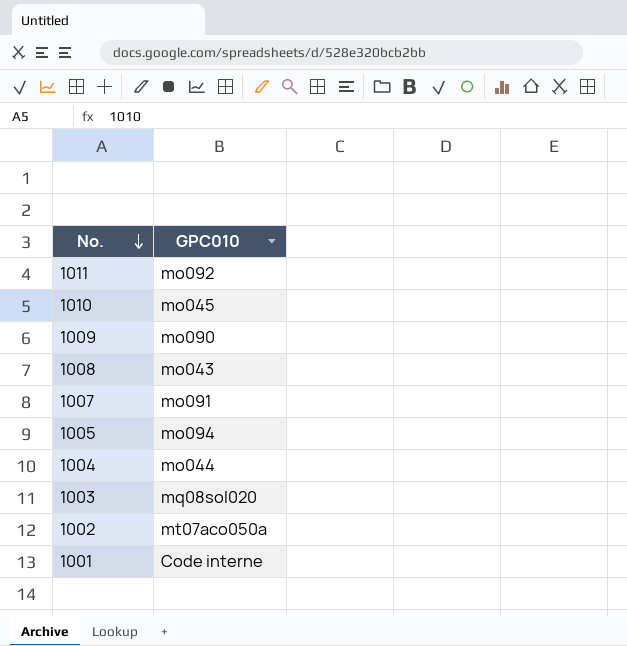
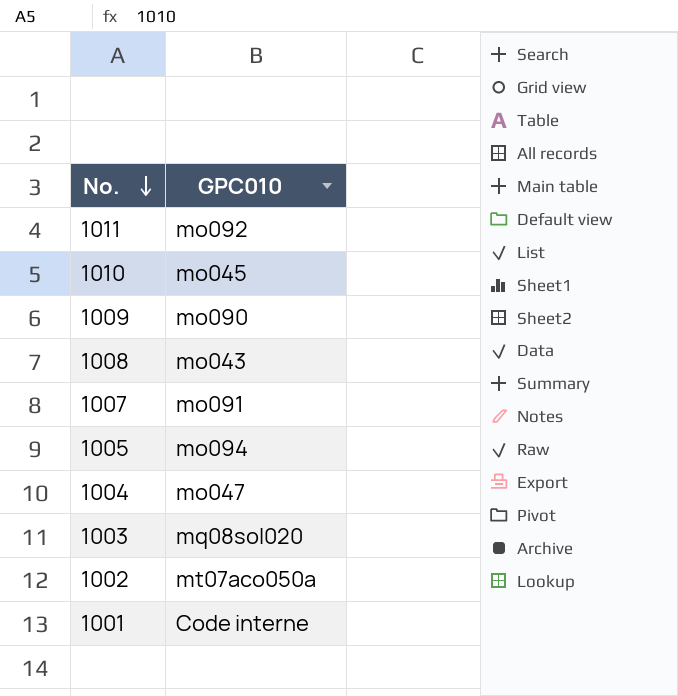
1004 | GPC010: mo044 -> mo047

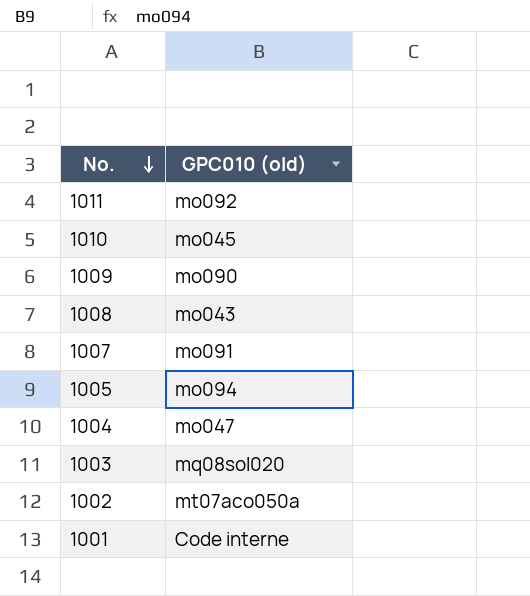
column name: GPC010 -> GPC010 (old)

